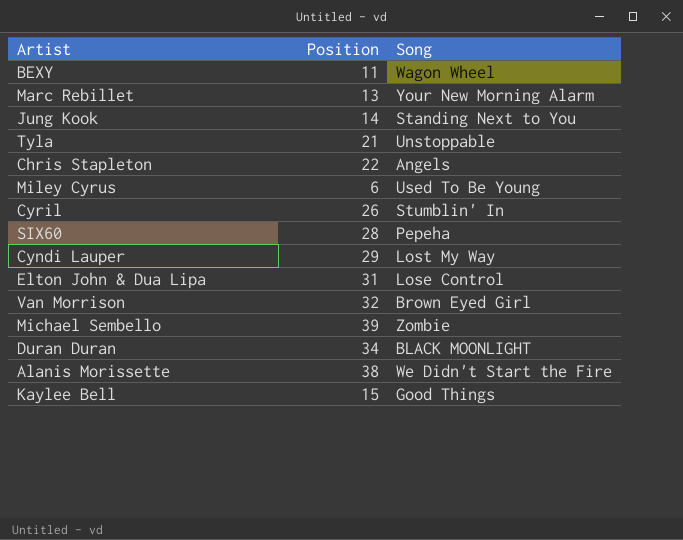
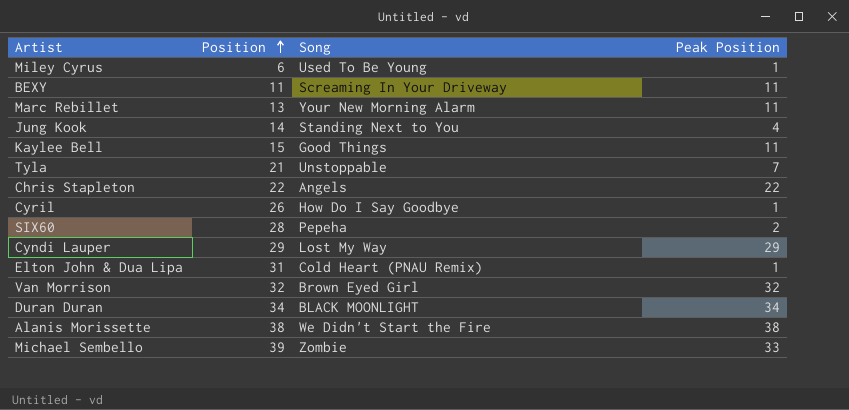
row order: none -> Position ascending
column Peak Position | position: none -> 4
BEXY | Song: Wagon Wheel -> Screaming In Your Driveway
Cyril | Song: Stumblin' In -> How Do I Say Goodbye
Elton John & Dua Lipa | Song: Lose Control -> Cold Heart (PNAU Remix)

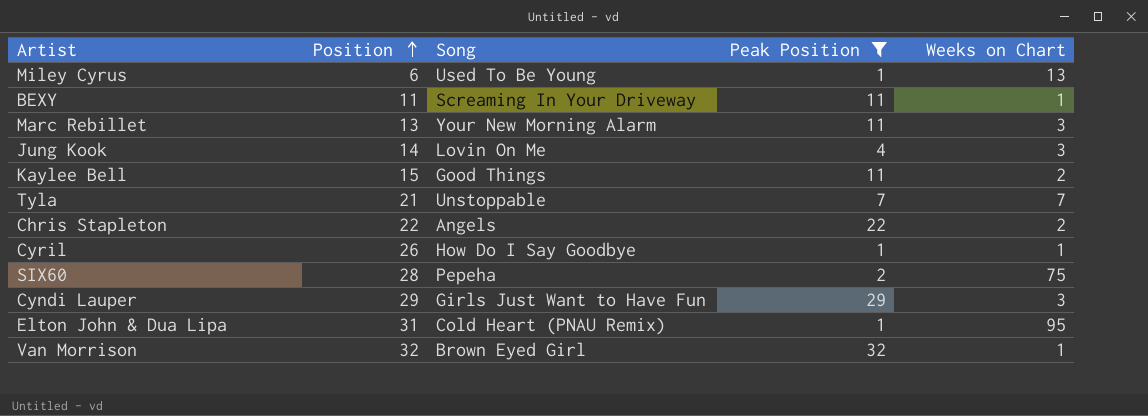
filter: none -> Peak Position <= 32
column Weeks on Chart | position: none -> 5
Jung Kook | Song: Standing Next to You -> Lovin On Me
Cyndi Lauper | Song: Lost My Way -> Girls Just Want to Have Fun

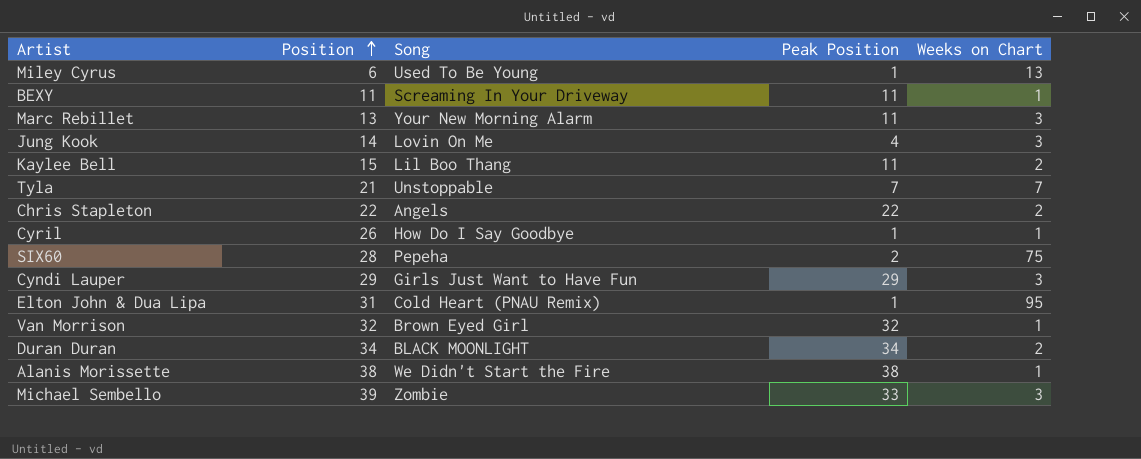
filter: Peak Position <= 32 -> none
Kaylee Bell | Song: Good Things -> Lil Boo Thang

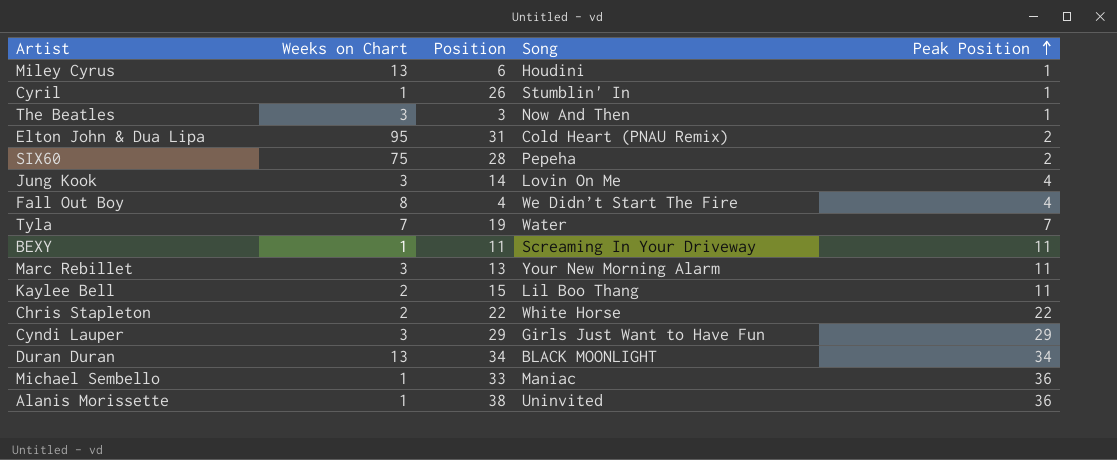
row order: Position ascending -> Peak Position ascending
column Weeks on Chart | position: 5 -> 2
row Van Morrison: 32 | Brown Eyed Girl | 32 | 1 -> none
Miley Cyrus | Song: Used To Be Young -> Houdini
Cyril | Song: How Do I Say Goodbye -> Stumblin' In
row The Beatles: none -> 3 | 3 | Now And Then | 1
Elton John & Dua Lipa | Peak Position: 1 -> 2
row Fall Out Boy: none -> 8 | 4 | We Didn’t Start The Fire | 4
Tyla | Position: 21 -> 19
Tyla | Song: Unstoppable -> Water
Chris Stapleton | Song: Angels -> White Horse
Duran Duran | Weeks on Chart: 2 -> 13
Michael Sembello | Weeks on Chart: 3 -> 1
Michael Sembello | Position: 39 -> 33
Michael Sembello | Song: Zombie -> Maniac
Michael Sembello | Peak Position: 33 -> 36
Alanis Morissette | Song: We Didn't Start the Fire -> Uninvited
Alanis Morissette | Peak Position: 38 -> 36

